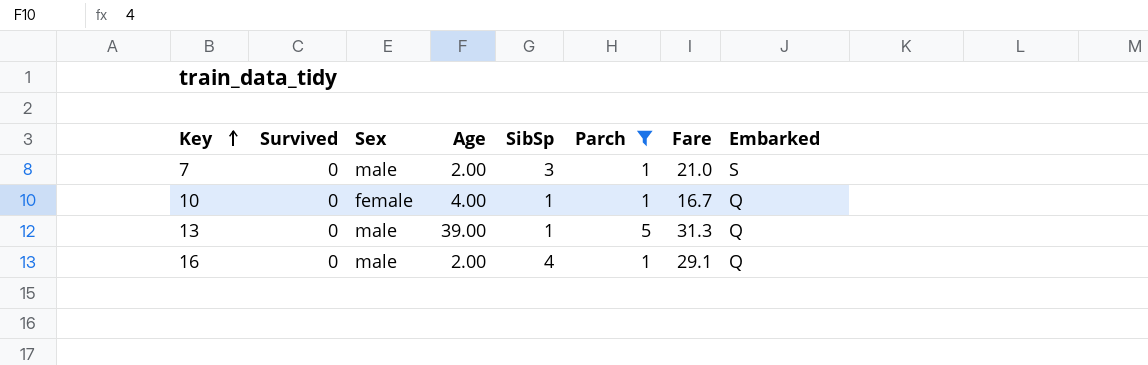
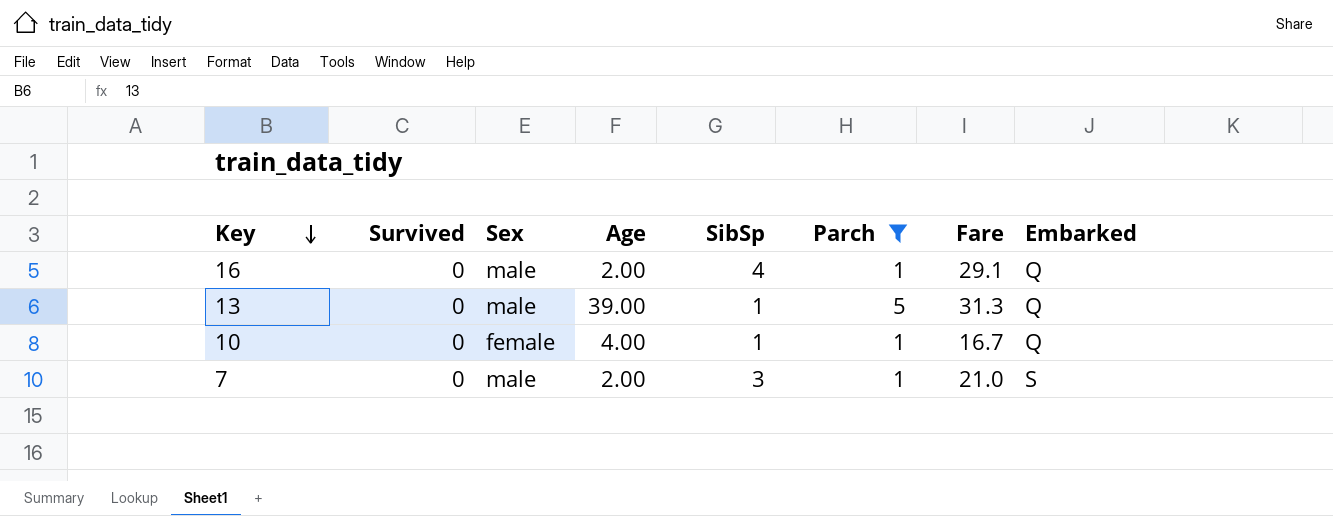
row order: Key ascending -> Key descending

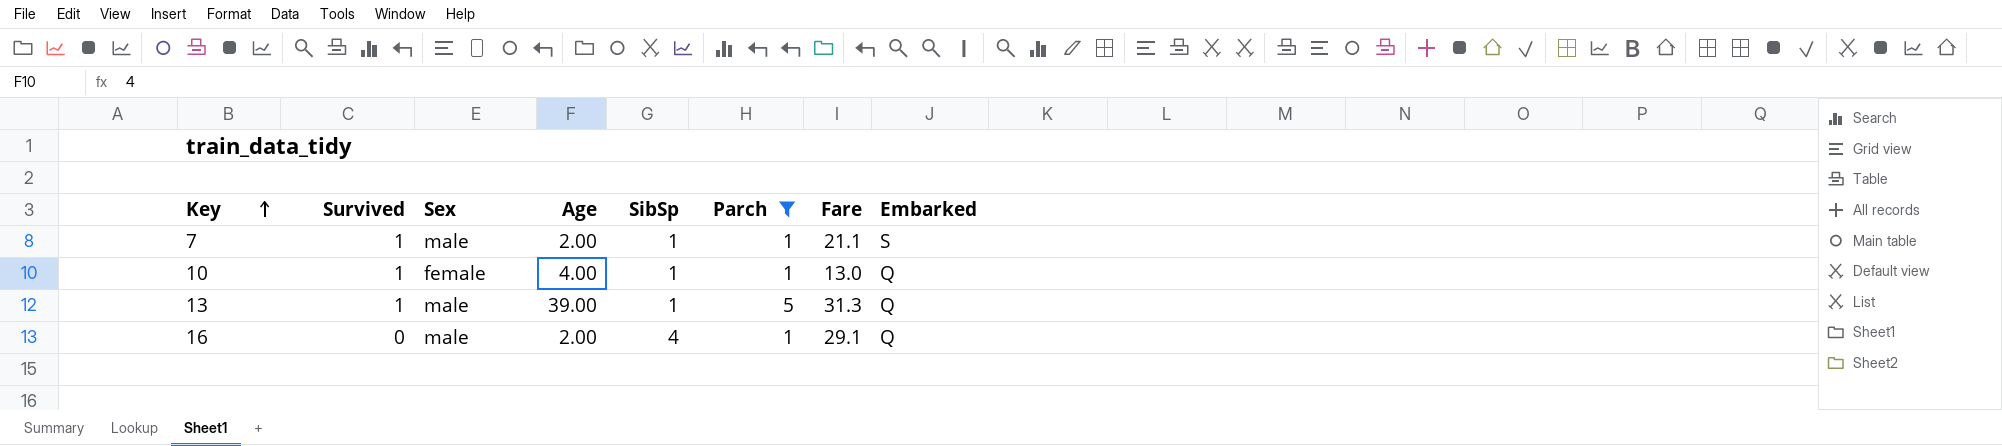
row order: Key descending -> Key ascending
7 | Survived: 0 -> 1
7 | SibSp: 3 -> 1
7 | Fare: 21.0 -> 21.1
10 | Survived: 0 -> 1
10 | Fare: 16.7 -> 13.0
13 | Survived: 0 -> 1

